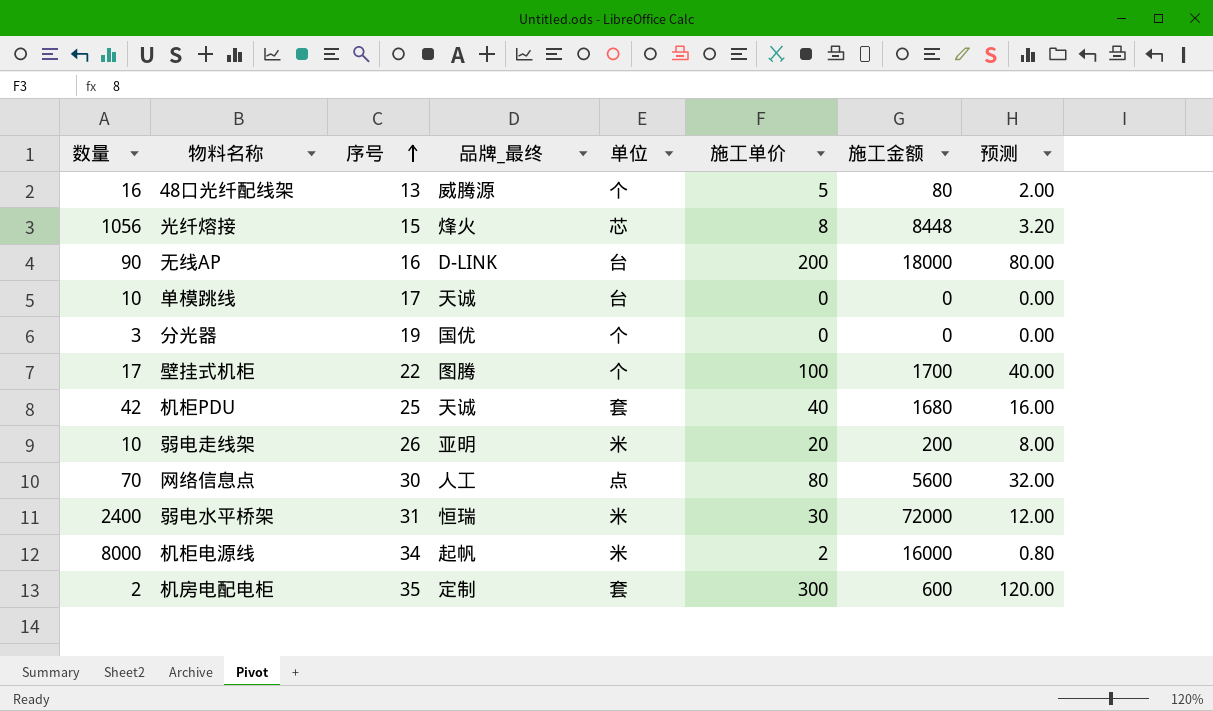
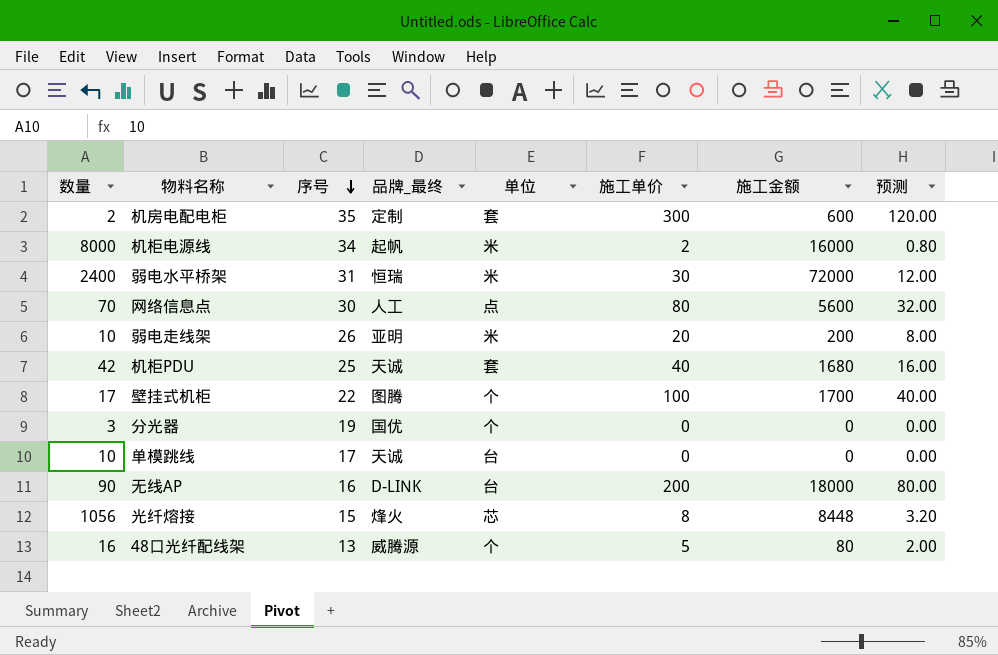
row order: 序号 ascending -> 序号 descending

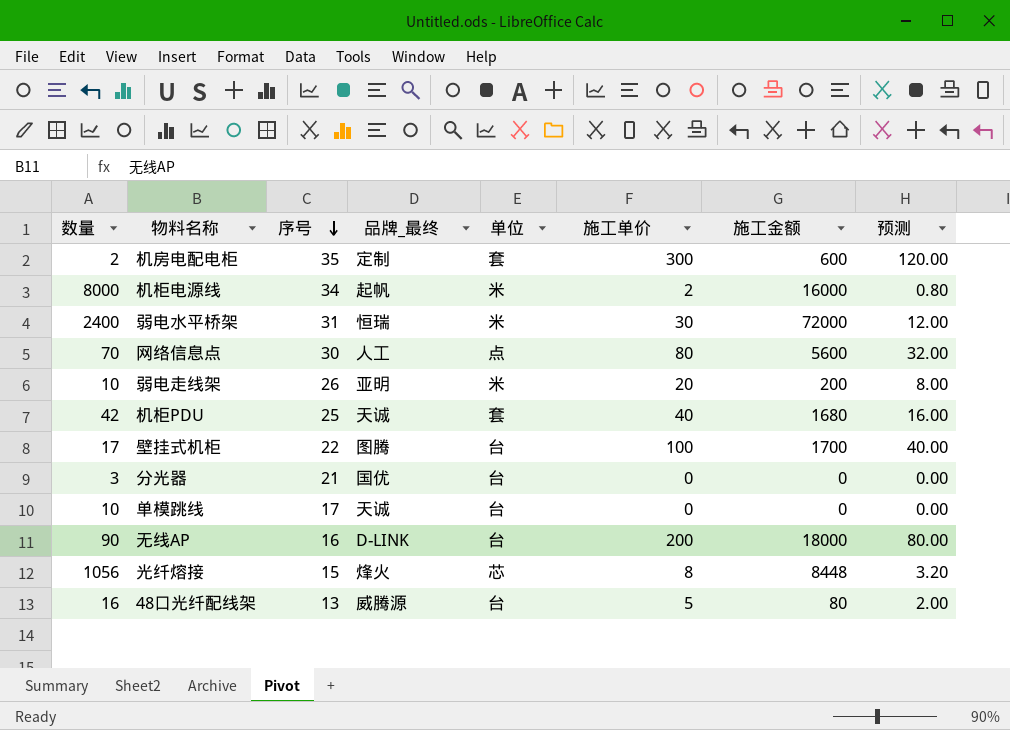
壁挂式机柜 | 单位: 个 -> 台
分光器 | 序号: 19 -> 21
分光器 | 单位: 个 -> 台
48口光纤配线架 | 单位: 个 -> 台

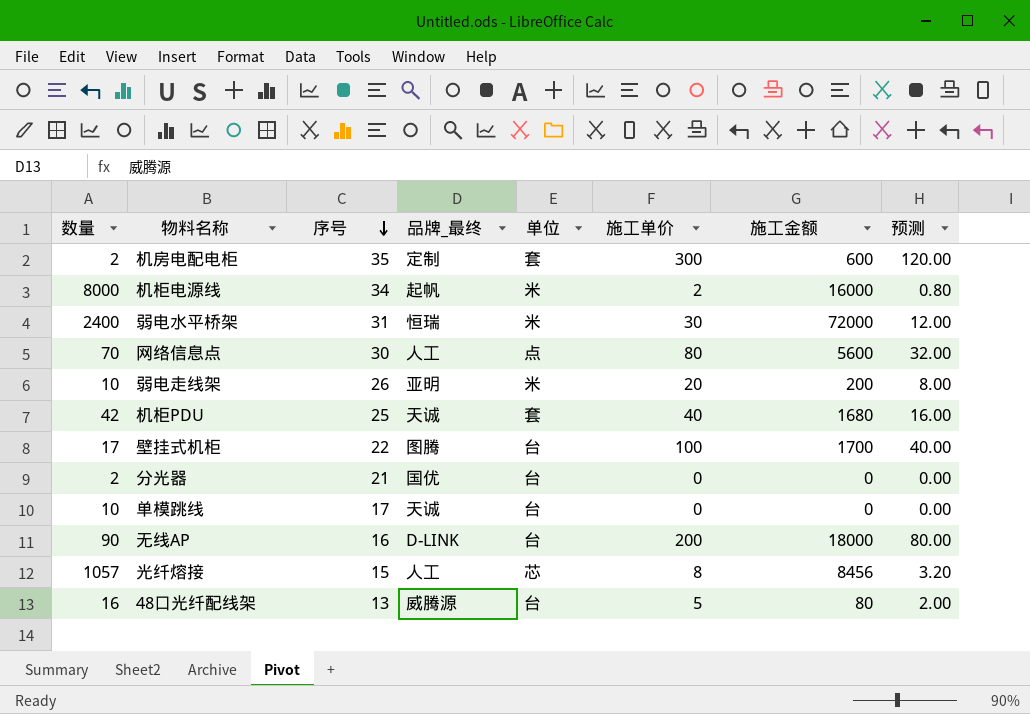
分光器 | 数量: 3 -> 2
光纤熔接 | 数量: 1056 -> 1057
光纤熔接 | 品牌_最终: 烽火 -> 人工
光纤熔接 | 施工金额: 8448 -> 8456

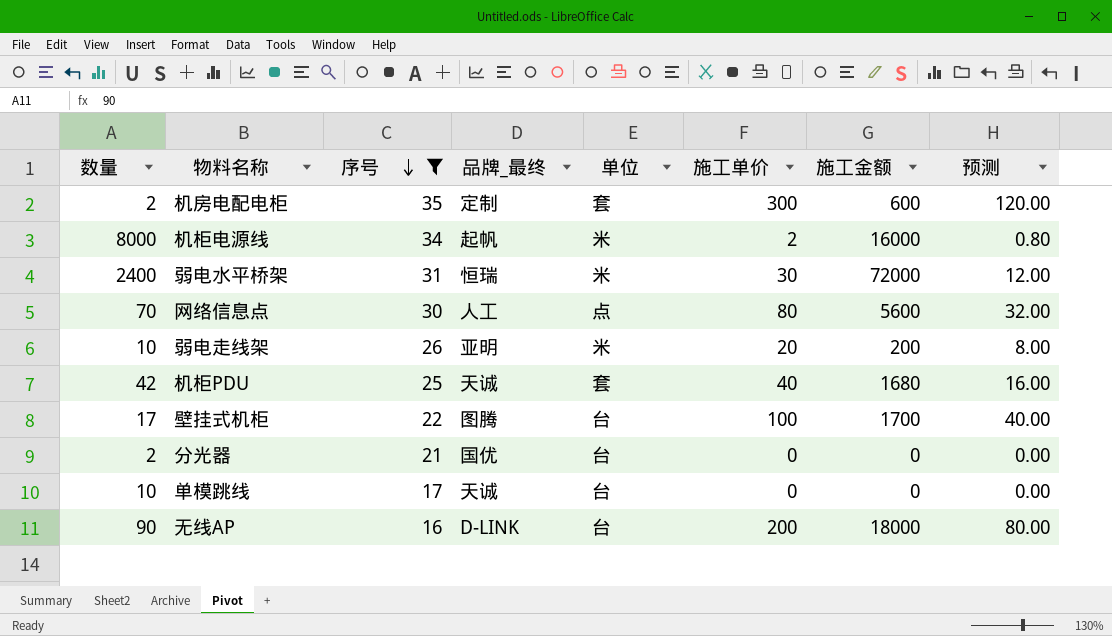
filter: none -> 序号 >= 16

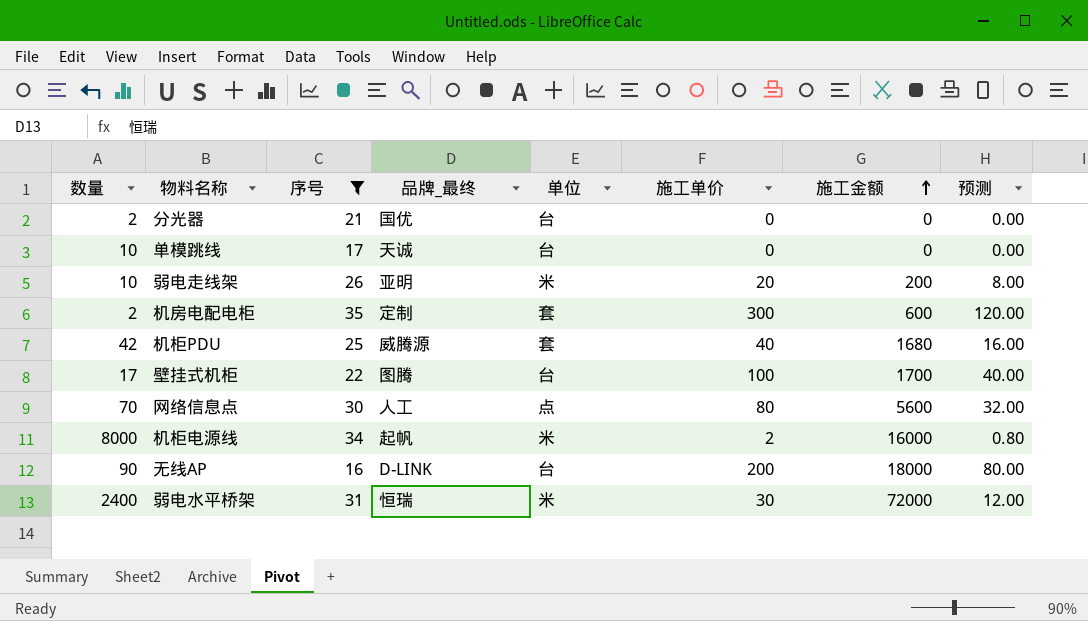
row order: 序号 descending -> 施工金额 ascending
机柜PDU | 品牌_最终: 天诚 -> 威腾源

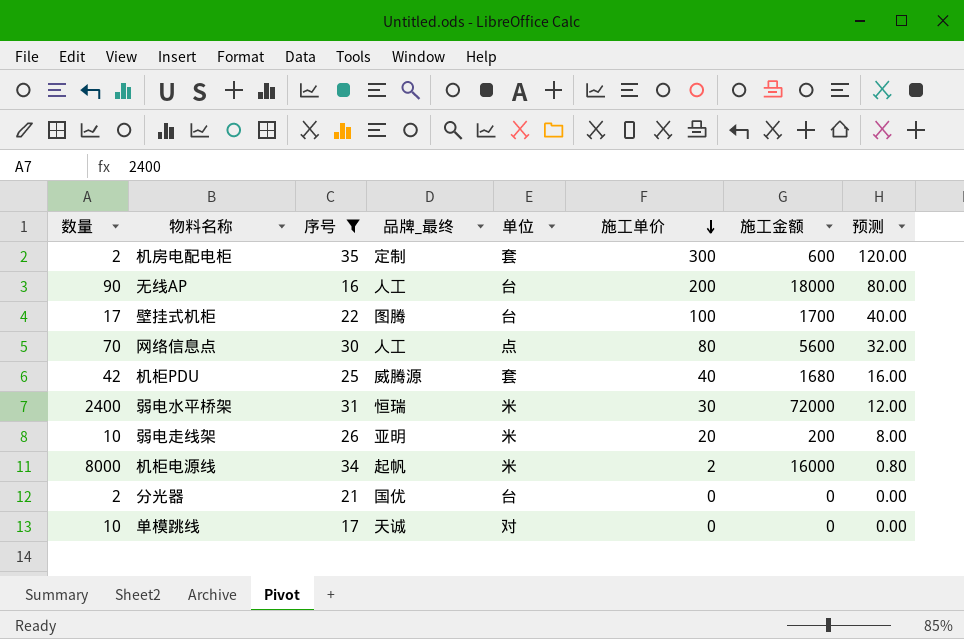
row order: 施工金额 ascending -> 施工单价 descending
无线AP | 品牌_最终: D-LINK -> 人工
单模跳线 | 单位: 台 -> 对

